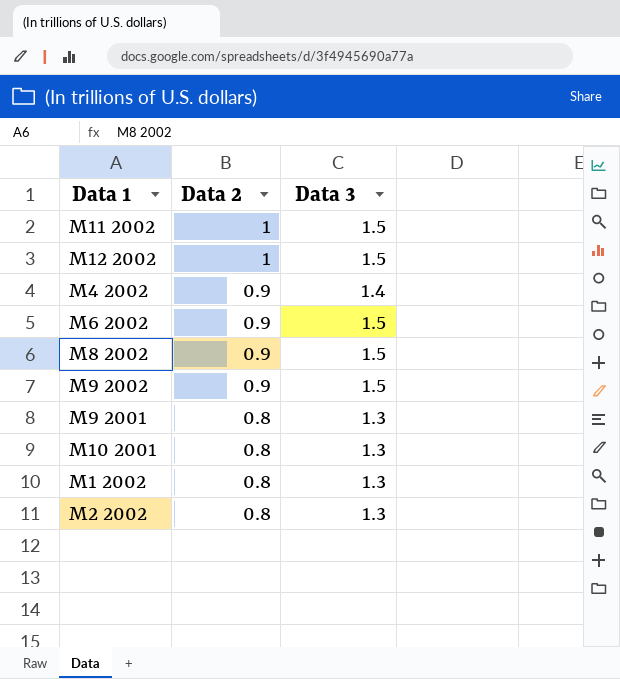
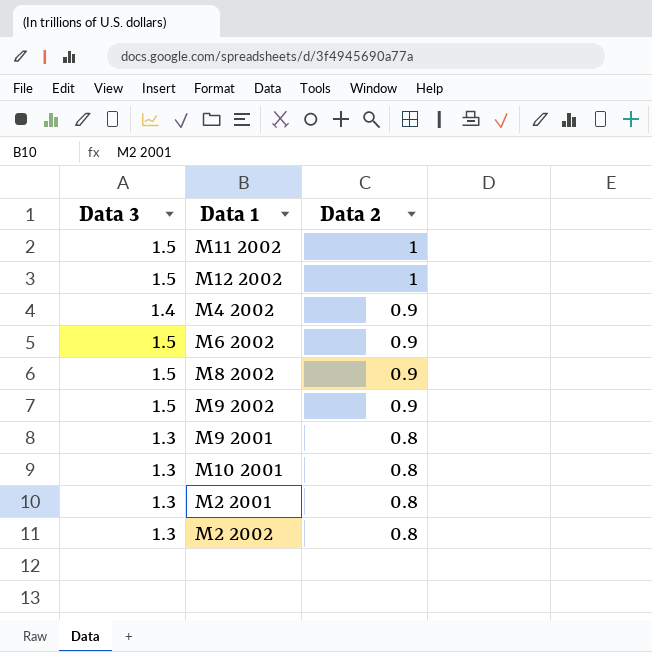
column Data 3 | position: 3 -> 1
row M1 2002: 0.8 | 1.3 -> none
row M2 2001: none -> 1.3 | 0.8

